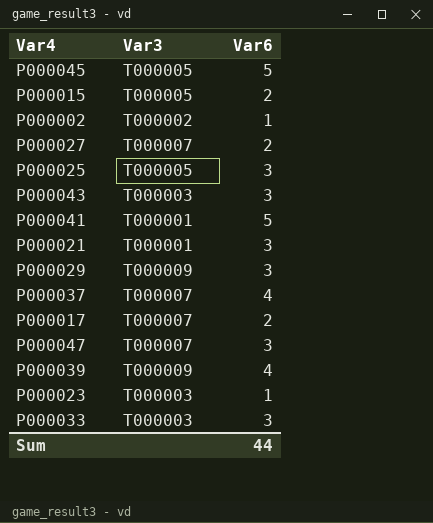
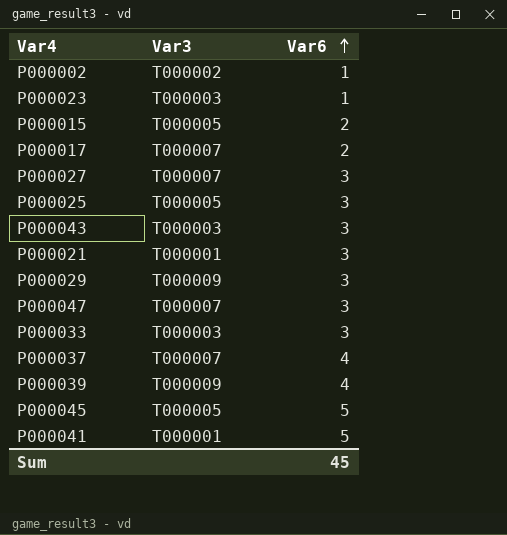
row order: none -> Var6 ascending
P000027 | Var6: 2 -> 3
Sum | Var6: 44 -> 45

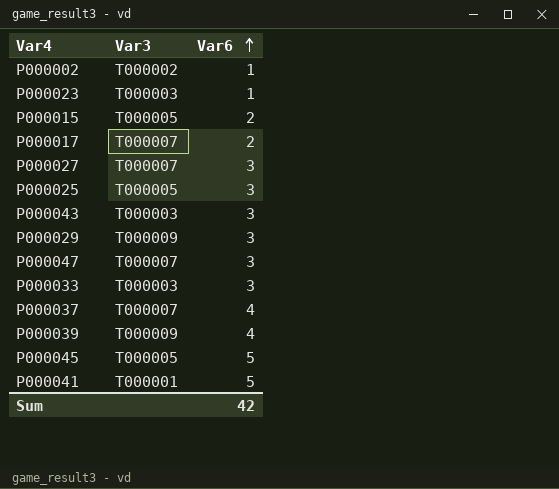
row P000021: T000001 | 3 -> none
Sum | Var6: 45 -> 42

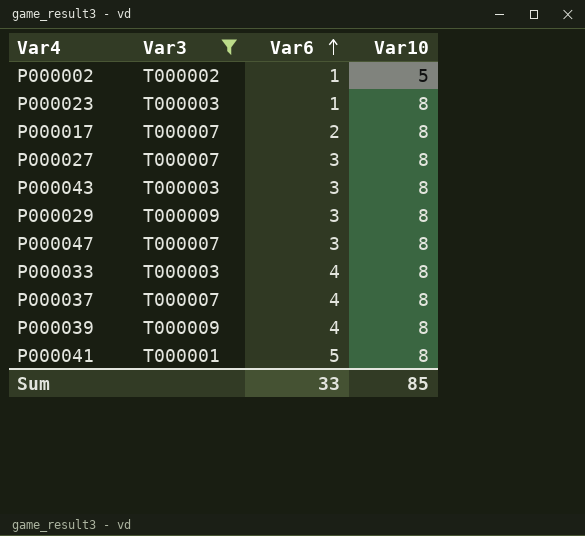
filter: none -> Var3 != T000005
column Var10 | position: none -> 4
P000033 | Var6: 3 -> 4
Sum | Var6: 42 -> 33

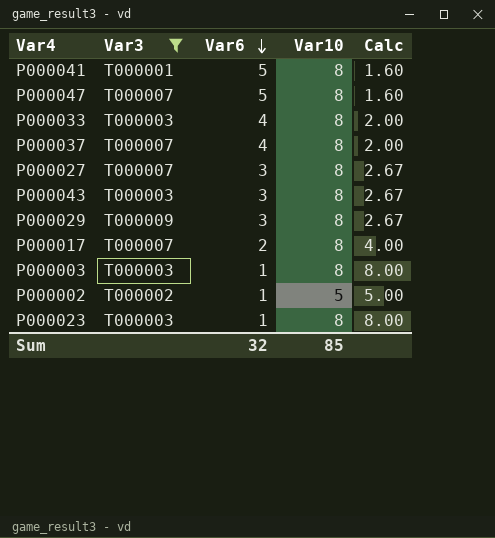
row order: Var6 ascending -> Var6 descending
column Calc | formula: none -> [Var10] / [Var6]
row P000039: T000009 | 4 | 8 -> none
P000047 | Var6: 3 -> 5
row P000003: none -> T000003 | 1 | 8 | 8.00
Sum | Var6: 33 -> 32

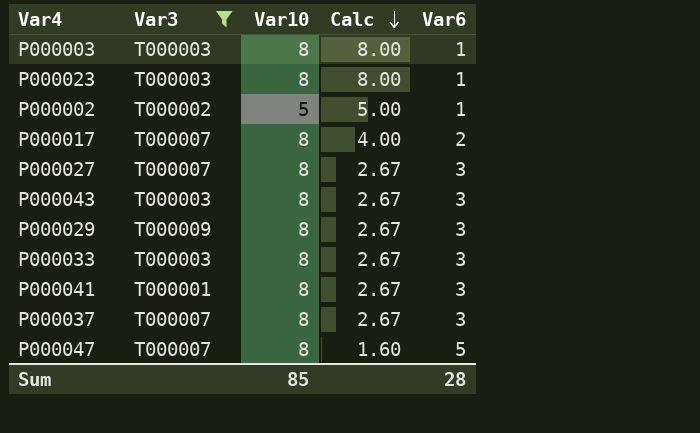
row order: Var6 descending -> Calc descending
column Var6 | position: 3 -> 5
P000033 | Calc: 2.00 -> 2.67
P000033 | Var6: 4 -> 3
P000041 | Calc: 1.60 -> 2.67
P000041 | Var6: 5 -> 3
P000037 | Calc: 2.00 -> 2.67
P000037 | Var6: 4 -> 3
Sum | Var6: 32 -> 28

